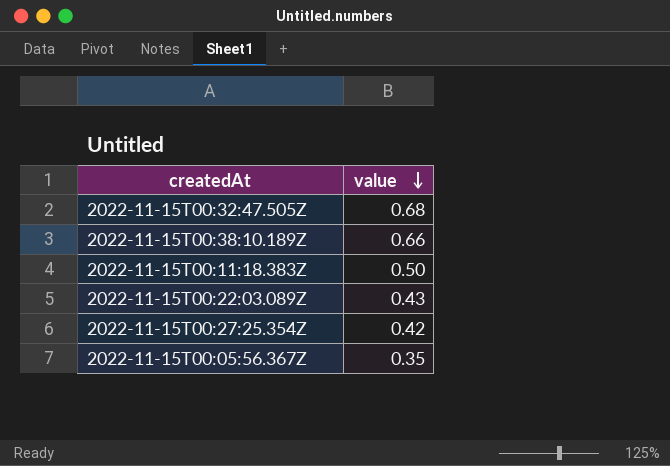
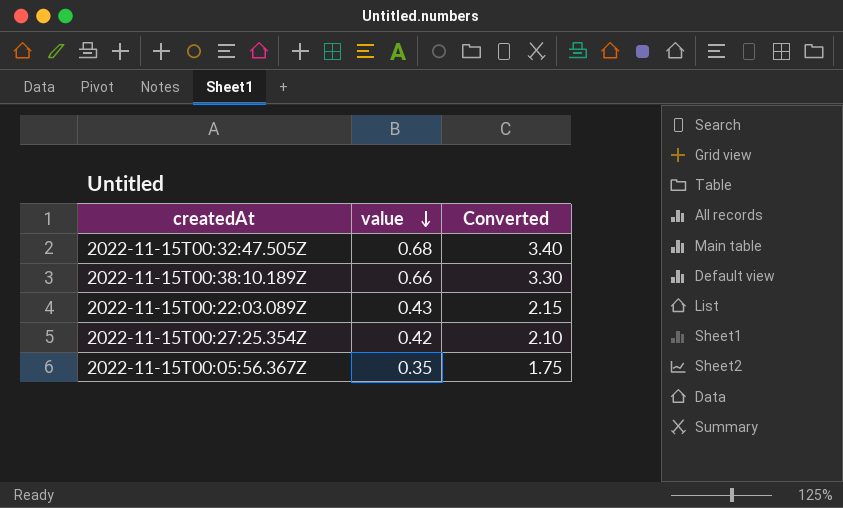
column Converted | formula: none -> [value] * 5
row 2022-11-15T00:11:18.383Z: 0.50 -> none

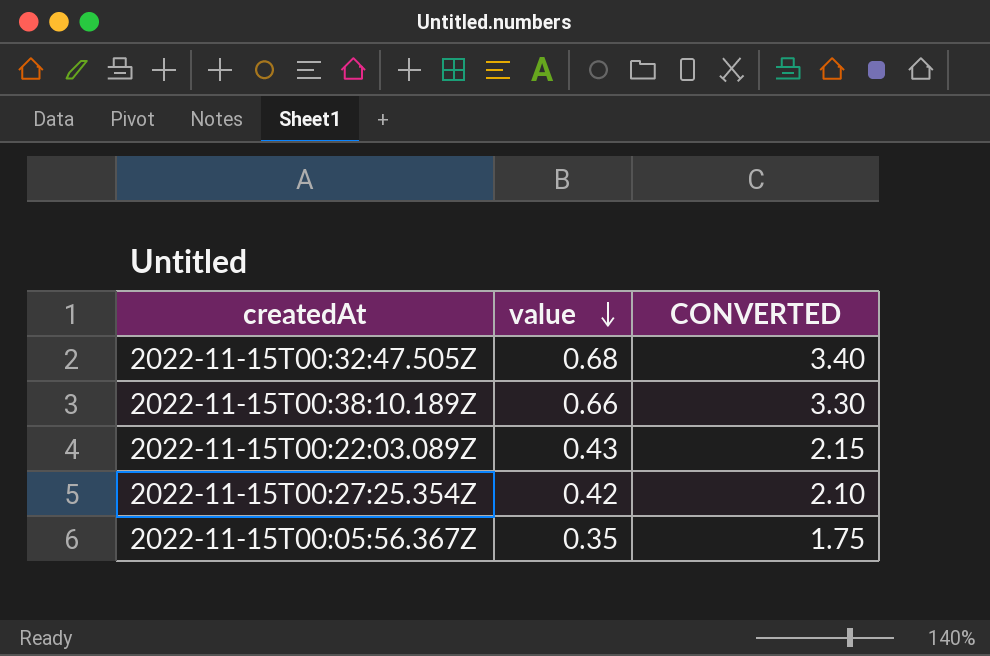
column name: Converted -> CONVERTED

